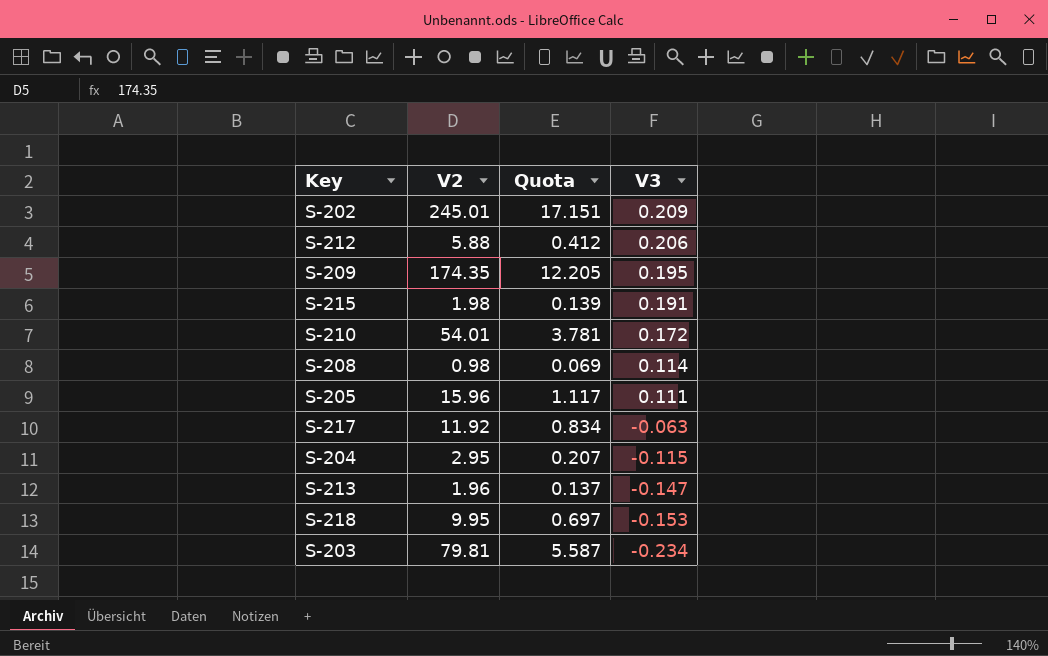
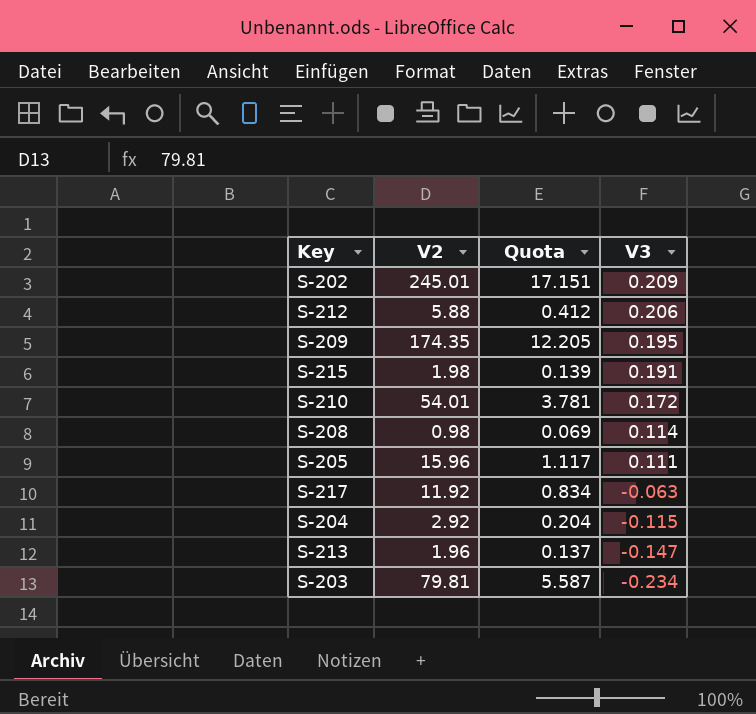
row S-218: 9.95 | 0.697 | -0.153 -> none
S-204 | V2: 2.95 -> 2.92
S-204 | Quota: 0.207 -> 0.204

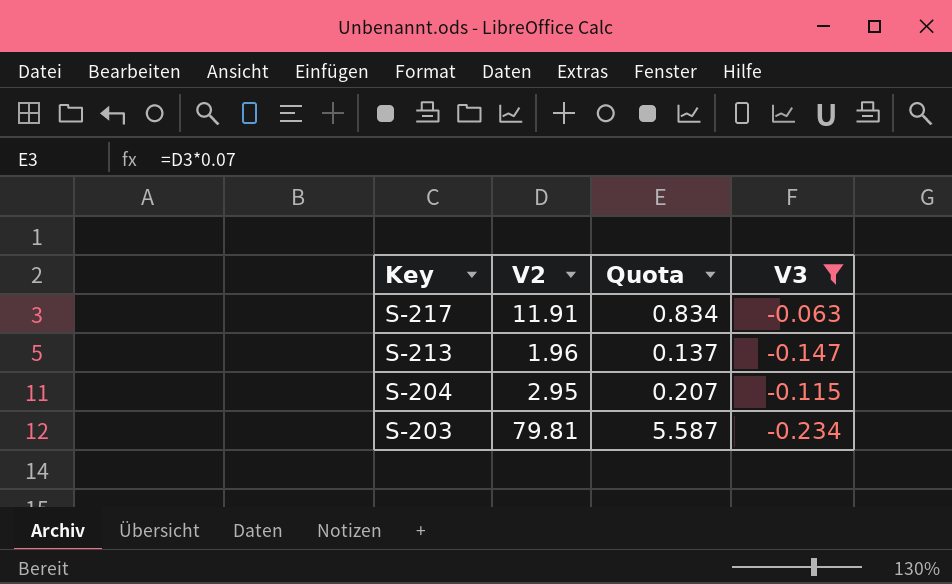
filter: none -> V3 <= -0.063
row order: V3 descending -> Key descending
S-217 | V2: 11.92 -> 11.91
S-204 | V2: 2.92 -> 2.95
S-204 | Quota: 0.204 -> 0.207

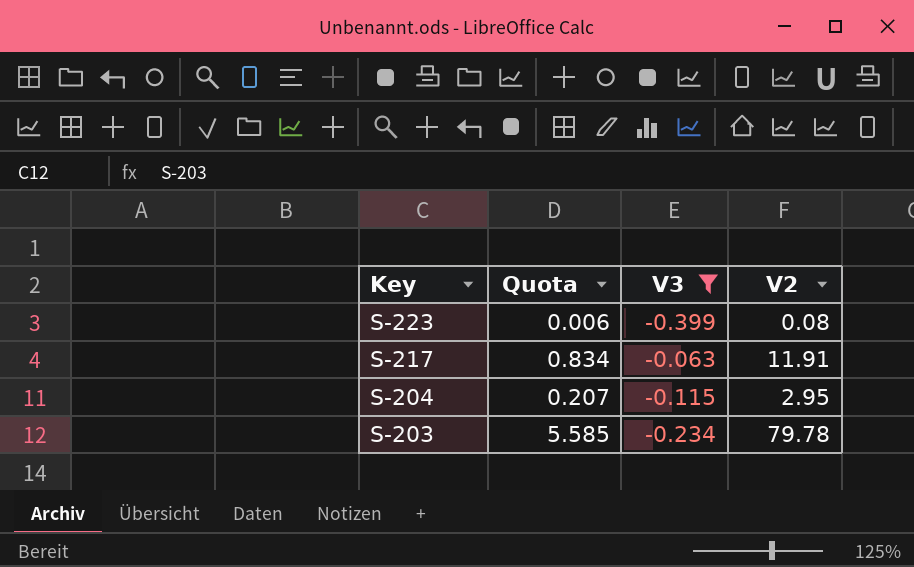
column V2 | position: 2 -> 4
row S-213: 1.96 | 0.137 | -0.147 -> none
row S-223: none -> 0.006 | -0.399 | 0.08
S-203 | Quota: 5.587 -> 5.585
S-203 | V2: 79.81 -> 79.78

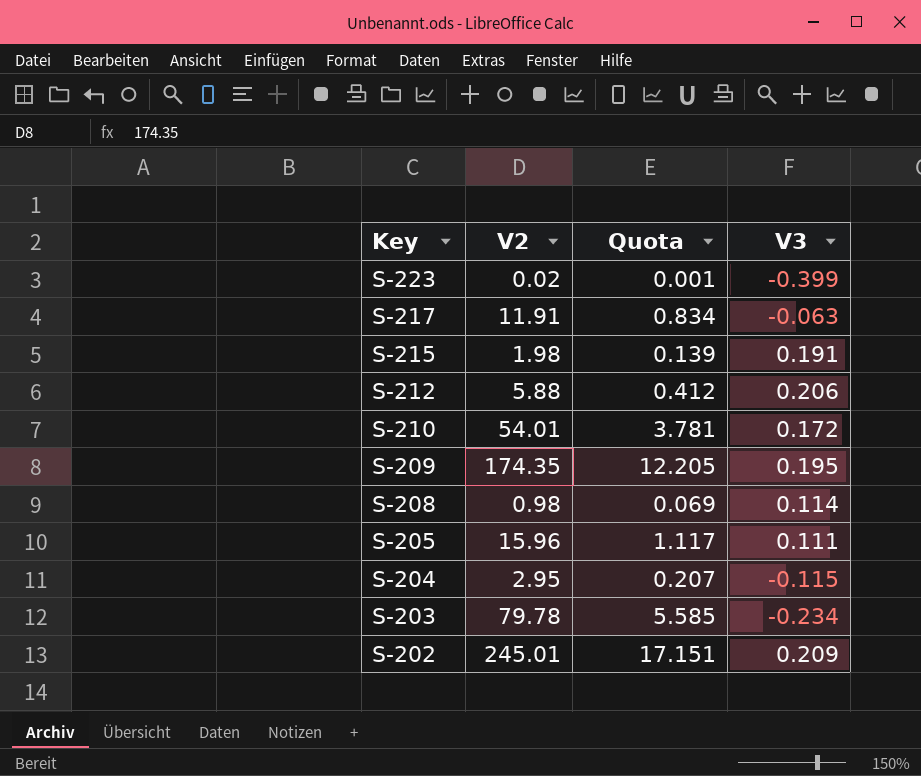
filter: V3 <= -0.063 -> none
column V2 | position: 4 -> 2
S-223 | V2: 0.08 -> 0.02
S-223 | Quota: 0.006 -> 0.001

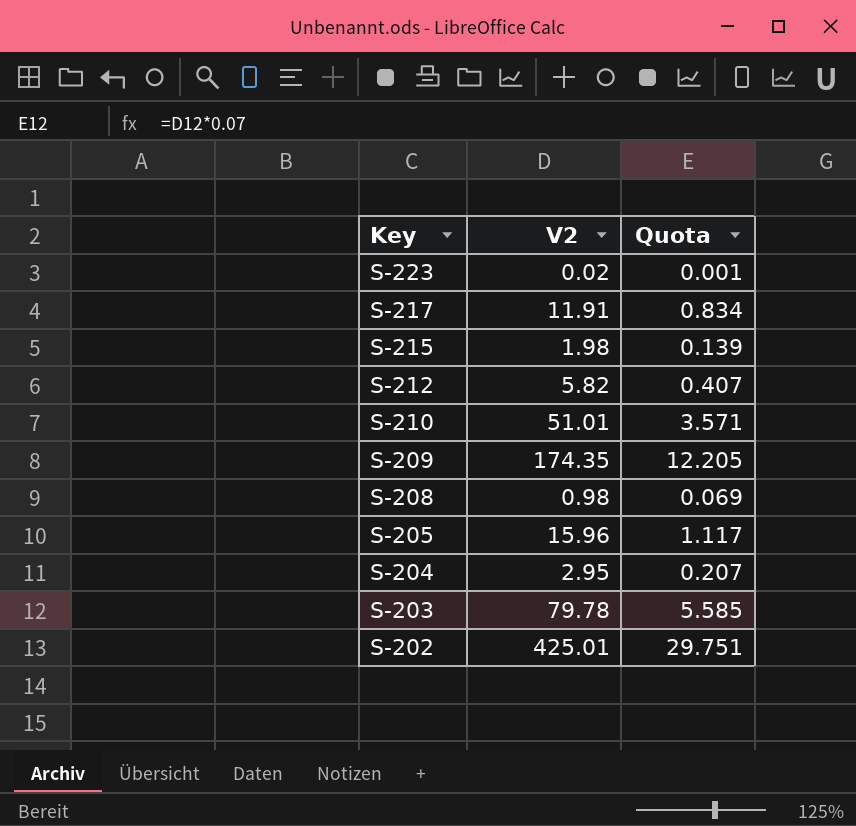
column V3 | position: 4 -> none
S-212 | V2: 5.88 -> 5.82
S-212 | Quota: 0.412 -> 0.407
S-210 | V2: 54.01 -> 51.01
S-210 | Quota: 3.781 -> 3.571
S-202 | V2: 245.01 -> 425.01
S-202 | Quota: 17.151 -> 29.751

